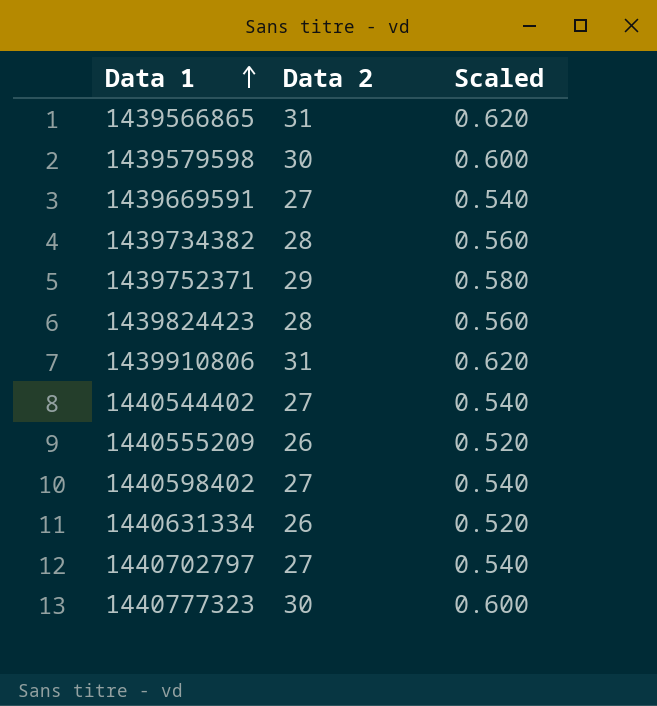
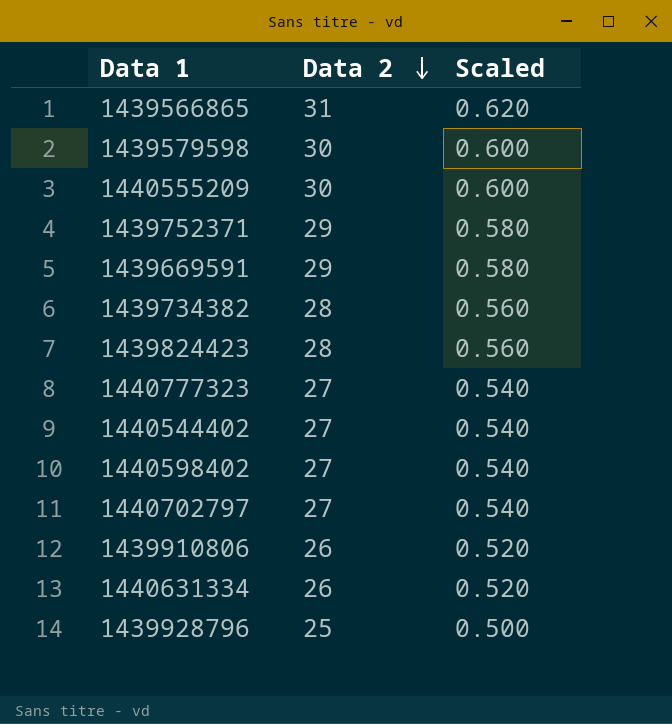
row order: Data 1 ascending -> Data 2 descending
1440555209 | Data 2: 26 -> 30
1440555209 | Scaled: 0.520 -> 0.600
1439669591 | Data 2: 27 -> 29
1439669591 | Scaled: 0.540 -> 0.580
1440777323 | Data 2: 30 -> 27
1440777323 | Scaled: 0.600 -> 0.540
1439910806 | Data 2: 31 -> 26
1439910806 | Scaled: 0.620 -> 0.520
row 1439928796: none -> 25 | 0.500

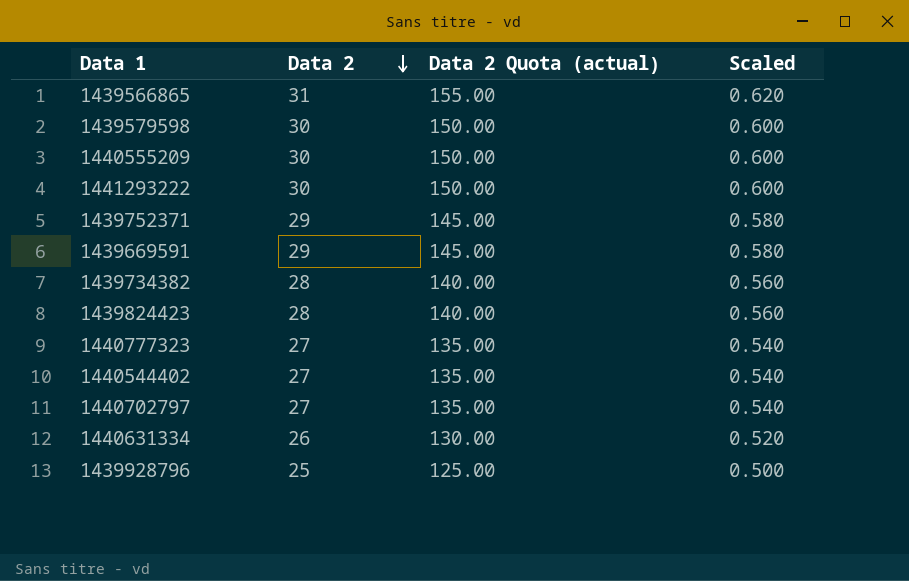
column Data 2 Quota (actual) | formula: none -> [Data 2] * 5
row 1440598402: 27 | 0.540 -> none
row 1439910806: 26 | 0.520 -> none
row 1441293222: none -> 30 | 150.00 | 0.600

